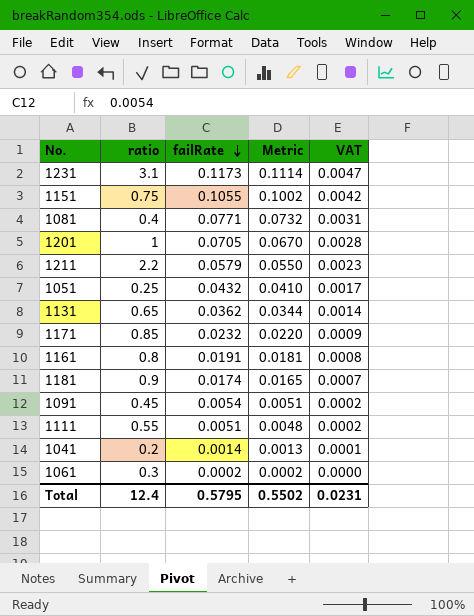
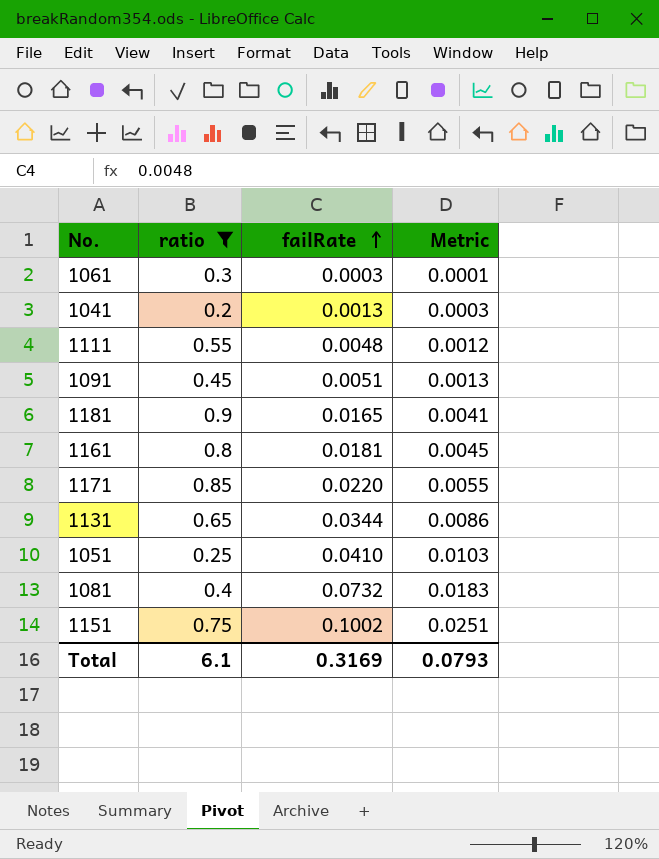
filter: none -> ratio <= 0.9
row order: failRate descending -> failRate ascending
column VAT | formula: [failRate] * 0.04 -> none
column Metric | formula: [failRate] * 0.95 -> [failRate] * 0.25
1061 | failRate: 0.0002 -> 0.0003
1041 | failRate: 0.0014 -> 0.0013
1111 | failRate: 0.0051 -> 0.0048
1091 | failRate: 0.0054 -> 0.0051
1181 | failRate: 0.0174 -> 0.0165
1161 | failRate: 0.0191 -> 0.0181
1171 | failRate: 0.0232 -> 0.0220
1131 | failRate: 0.0362 -> 0.0344
1051 | failRate: 0.0432 -> 0.0410
1081 | failRate: 0.0771 -> 0.0732
1151 | failRate: 0.1055 -> 0.1002
Total | ratio: 12.4 -> 6.1
Total | failRate: 0.5795 -> 0.3169
Total | Metric: 0.5502 -> 0.0793

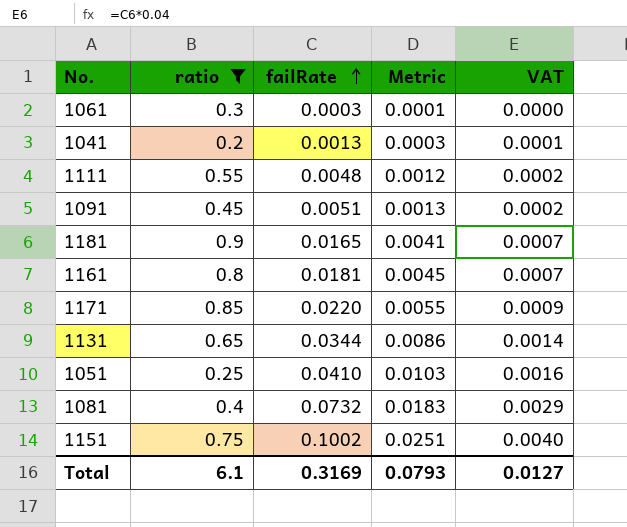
column VAT | formula: none -> [failRate] * 0.04

